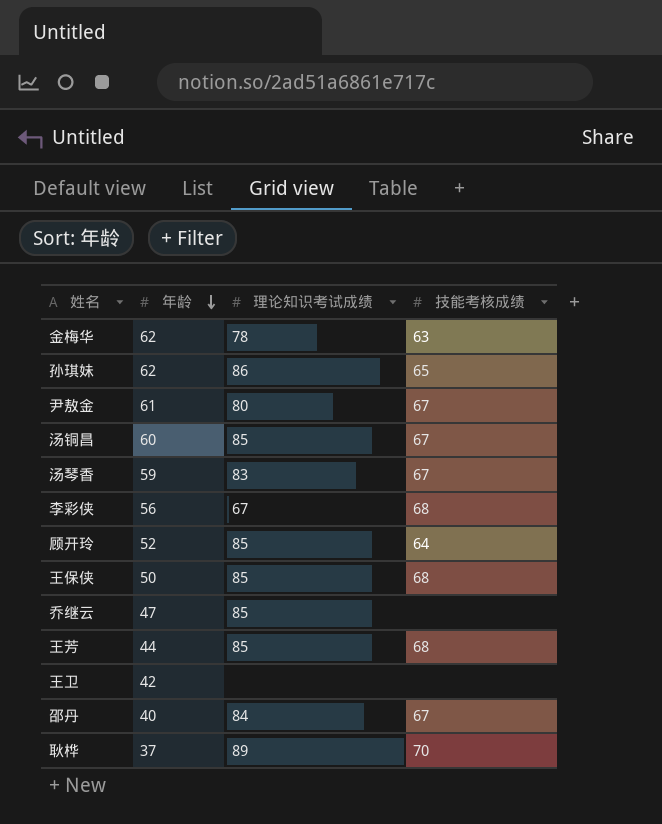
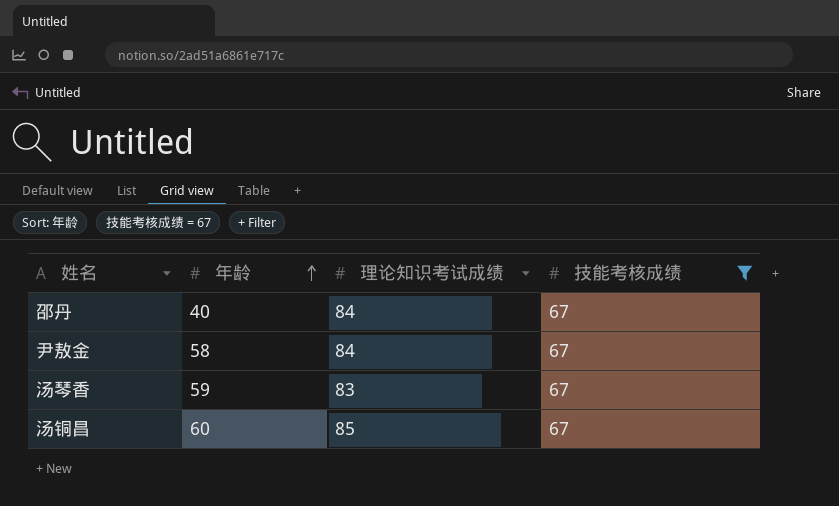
filter: none -> 技能考核成绩 = 67
row order: 年龄 descending -> 年龄 ascending
尹敖金 | 年龄: 61 -> 58
尹敖金 | 理论知识考试成绩: 80 -> 84

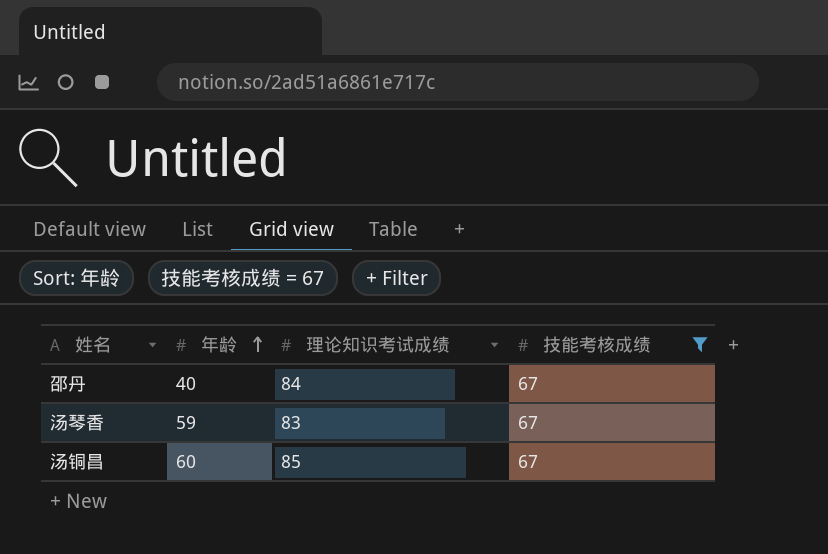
row 尹敖金: 58 | 84 | 67 -> none

